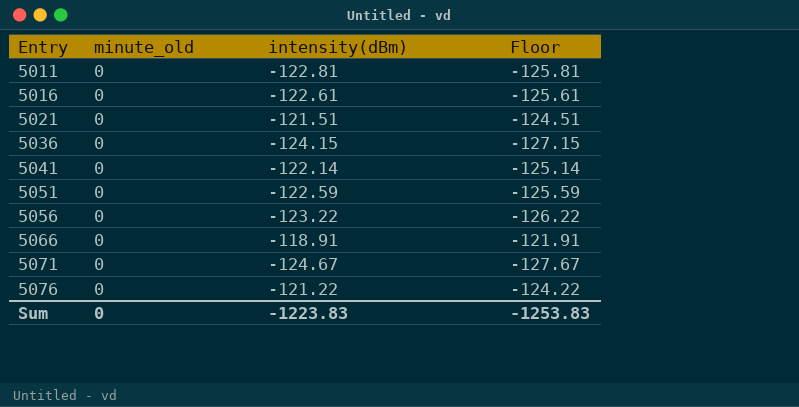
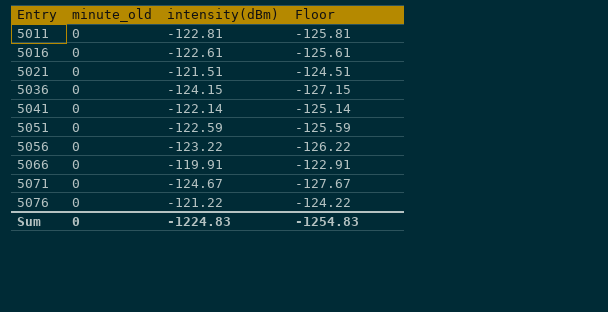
5066 | intensity(dBm): -118.91 -> -119.91
5066 | Floor: -121.91 -> -122.91
Sum | intensity(dBm): -1223.83 -> -1224.83
Sum | Floor: -1253.83 -> -1254.83

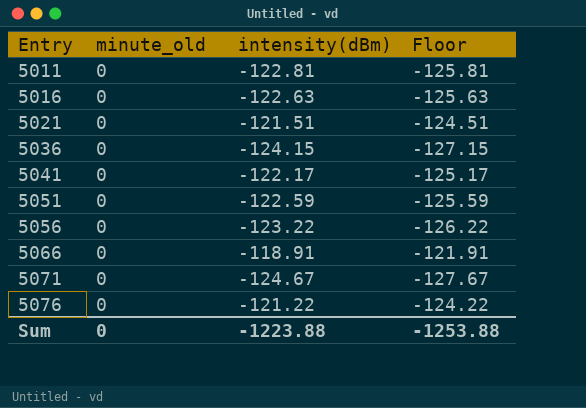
5016 | intensity(dBm): -122.61 -> -122.63
5016 | Floor: -125.61 -> -125.63
5041 | intensity(dBm): -122.14 -> -122.17
5041 | Floor: -125.14 -> -125.17
5066 | intensity(dBm): -119.91 -> -118.91
5066 | Floor: -122.91 -> -121.91
Sum | intensity(dBm): -1224.83 -> -1223.88
Sum | Floor: -1254.83 -> -1253.88

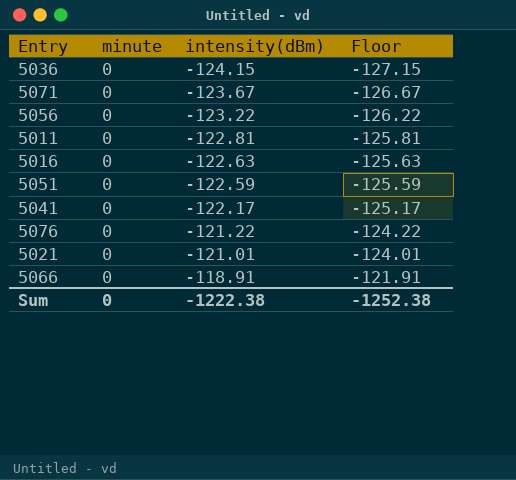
row order: Entry ascending -> intensity(dBm) ascending
column name: minute_old -> minute
5071 | intensity(dBm): -124.67 -> -123.67
5071 | Floor: -127.67 -> -126.67
5021 | intensity(dBm): -121.51 -> -121.01
5021 | Floor: -124.51 -> -124.01
Sum | intensity(dBm): -1223.88 -> -1222.38
Sum | Floor: -1253.88 -> -1252.38

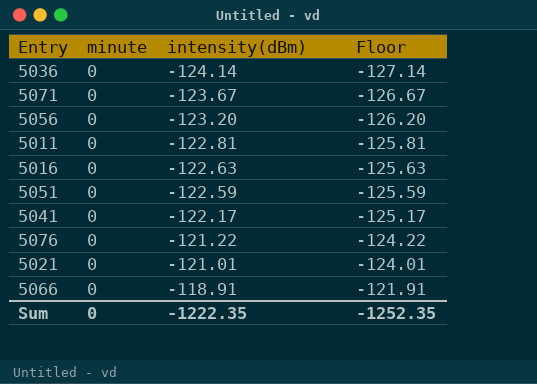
5036 | intensity(dBm): -124.15 -> -124.14
5036 | Floor: -127.15 -> -127.14
5056 | intensity(dBm): -123.22 -> -123.20
5056 | Floor: -126.22 -> -126.20
Sum | intensity(dBm): -1222.38 -> -1222.35
Sum | Floor: -1252.38 -> -1252.35

